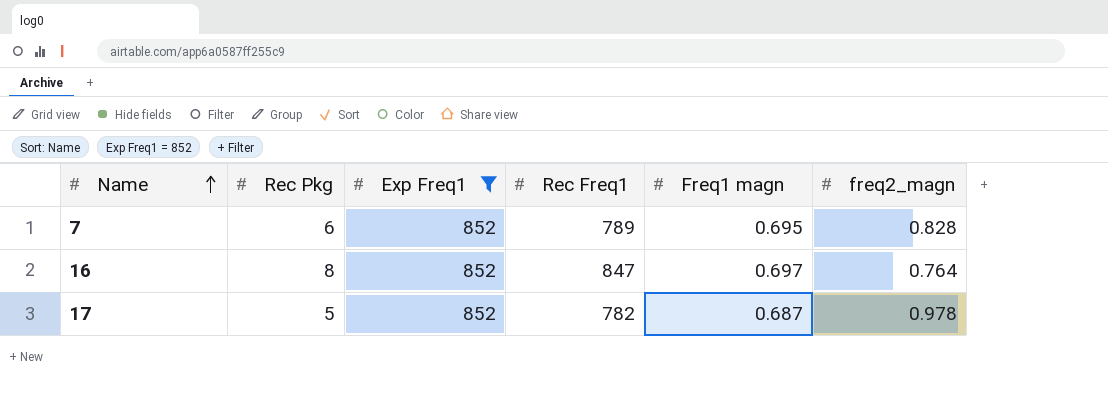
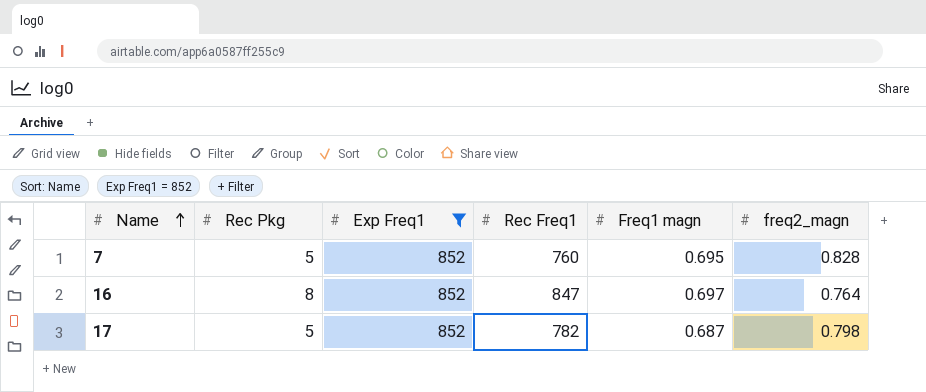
7 | Rec Pkg: 6 -> 5
7 | Rec Freq1: 789 -> 760
17 | freq2_magn: 0.978 -> 0.798

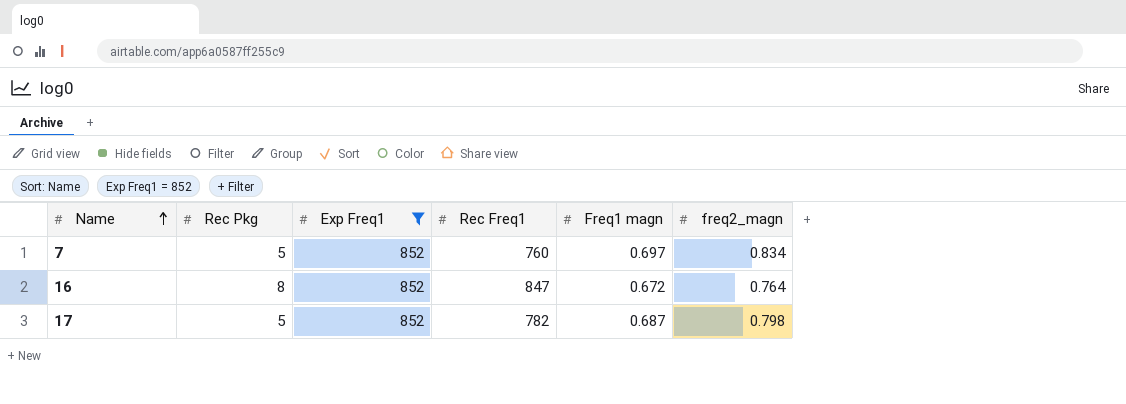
7 | Freq1 magn: 0.695 -> 0.697
7 | freq2_magn: 0.828 -> 0.834
16 | Freq1 magn: 0.697 -> 0.672

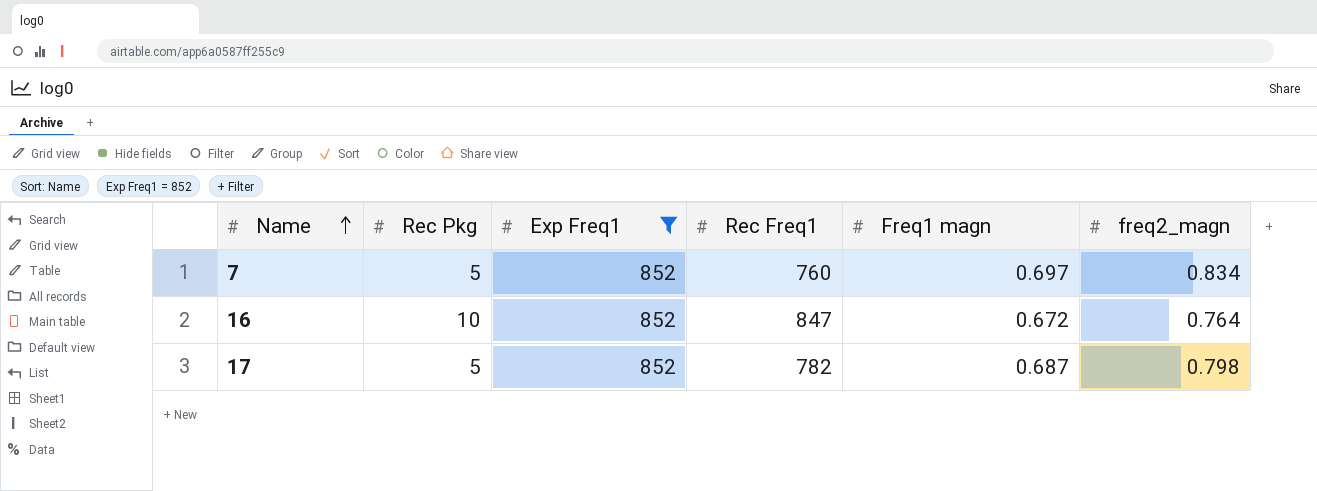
16 | Rec Pkg: 8 -> 10

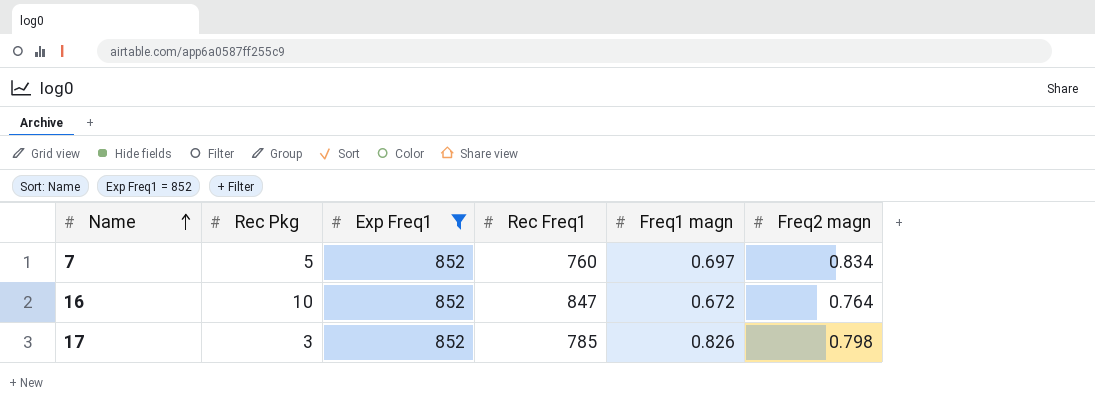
column name: freq2_magn -> Freq2 magn
17 | Rec Pkg: 5 -> 3
17 | Rec Freq1: 782 -> 785
17 | Freq1 magn: 0.687 -> 0.826

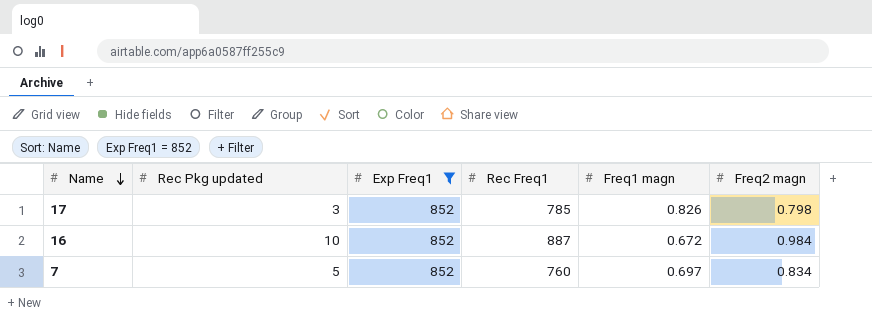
row order: Name ascending -> Name descending
column name: Rec Pkg -> Rec Pkg updated
16 | Rec Freq1: 847 -> 887
16 | Freq2 magn: 0.764 -> 0.984

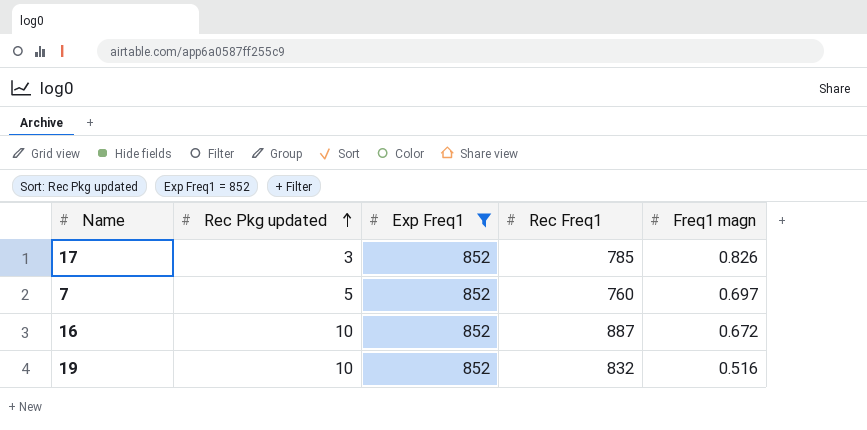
row order: Name descending -> Rec Pkg updated ascending
column Freq2 magn | position: 6 -> none
row 19: none -> 10 | 852 | 832 | 0.516

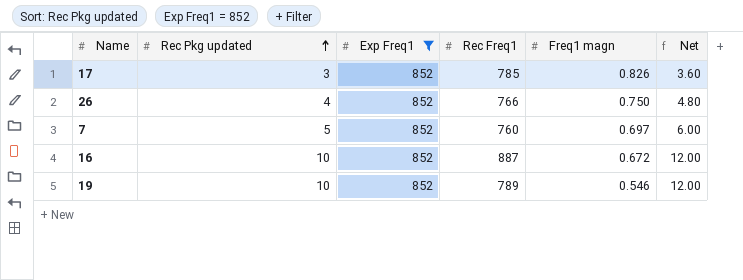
column Net | formula: none -> [Rec Pkg updated] * 1.2
row 26: none -> 4 | 852 | 766 | 0.750 | 4.80
19 | Rec Freq1: 832 -> 789
19 | Freq1 magn: 0.516 -> 0.546

